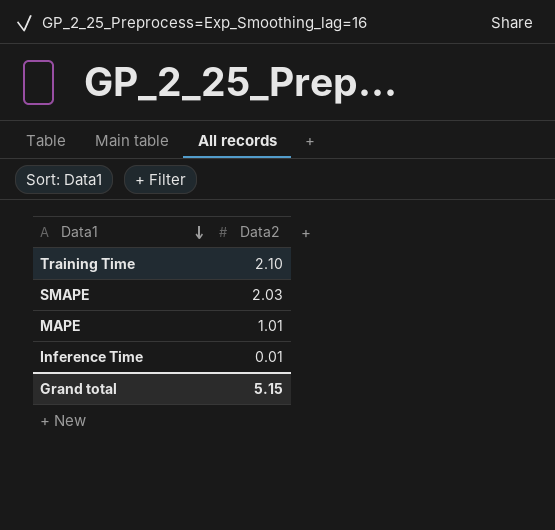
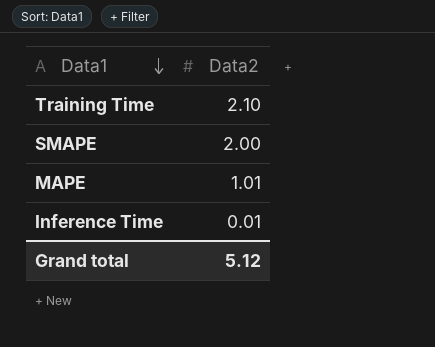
SMAPE | Data2: 2.03 -> 2.00
Grand total | Data2: 5.15 -> 5.12

